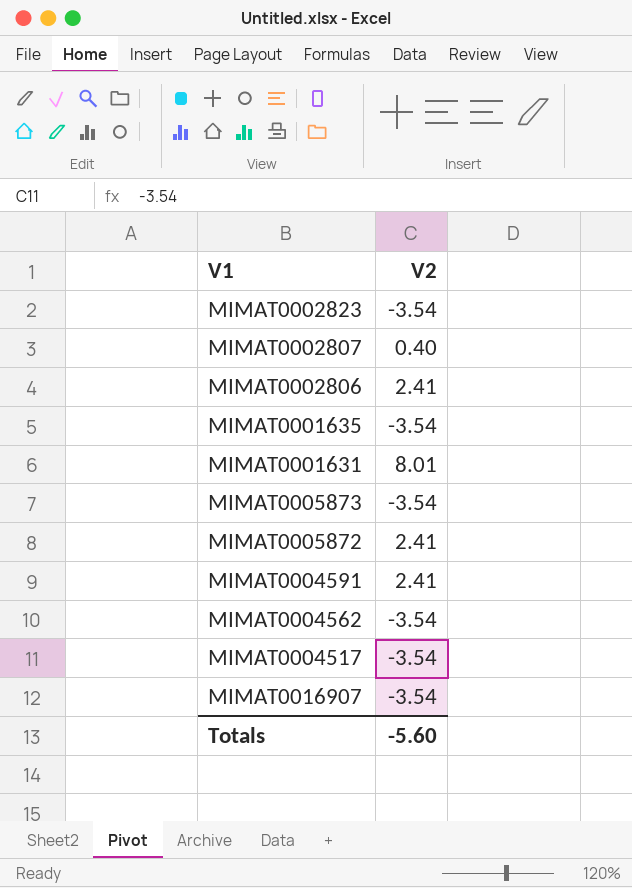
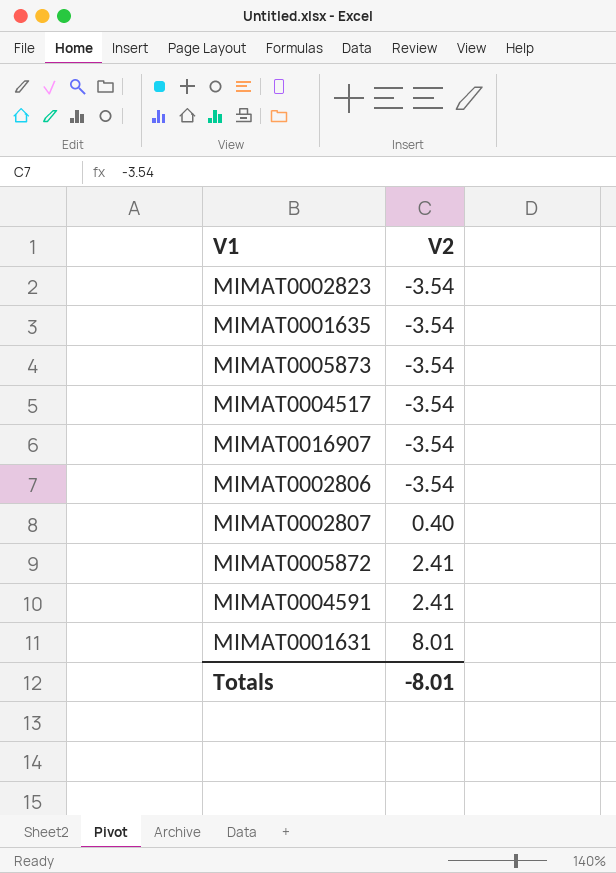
row order: none -> V2 ascending
row MIMAT0004562: -3.54 -> none
MIMAT0002806 | V2: 2.41 -> -3.54
Totals | V2: -5.60 -> -8.01

